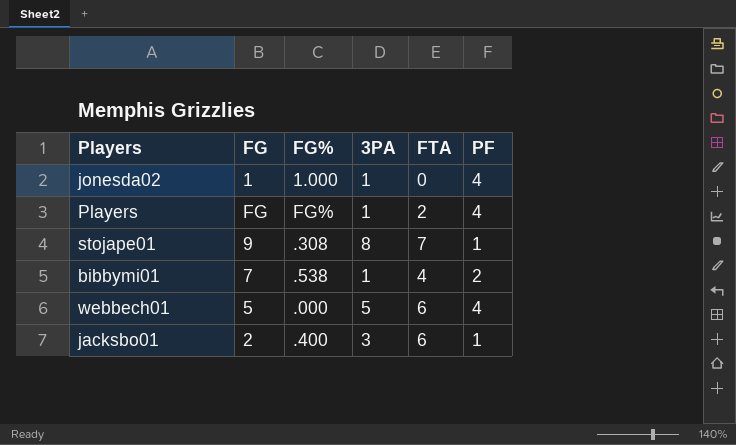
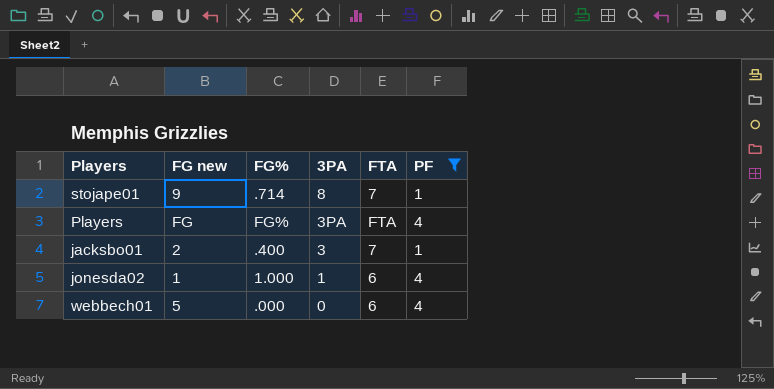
filter: none -> PF != 2
row order: none -> 3PA descending
column name: FG -> FG new
stojape01 | FG%: .308 -> .714
Players | 3PA: 1 -> 3PA
Players | FTA: 2 -> FTA
jacksbo01 | FTA: 6 -> 7
jonesda02 | FTA: 0 -> 6
webbech01 | 3PA: 5 -> 0

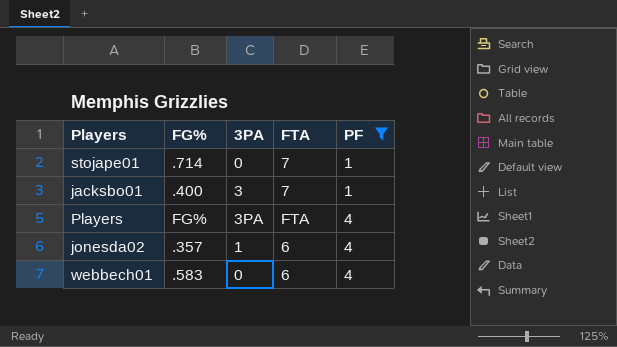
row order: 3PA descending -> PF ascending
column FG new | position: 2 -> none
stojape01 | 3PA: 8 -> 0
jonesda02 | FG%: 1.000 -> .357
webbech01 | FG%: .000 -> .583

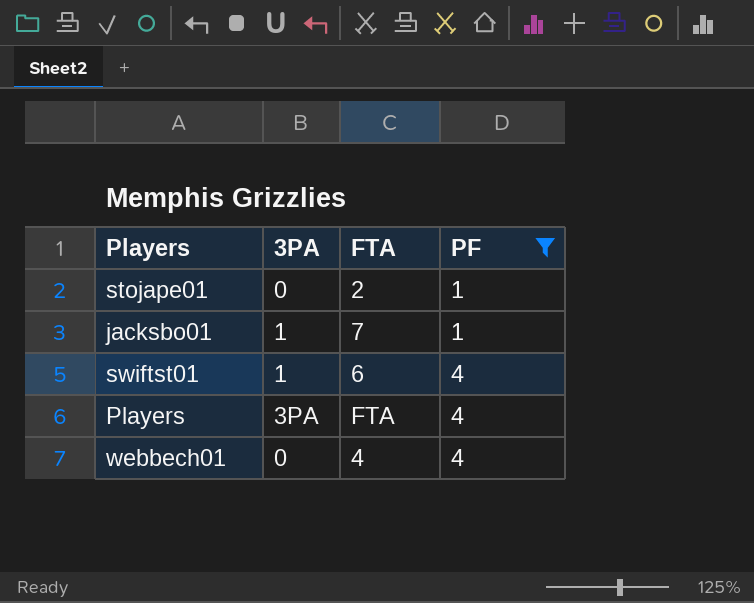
column FG% | position: 2 -> none
row jonesda02: .357 | 1 | 6 | 4 -> none
stojape01 | FTA: 7 -> 2
jacksbo01 | 3PA: 3 -> 1
row swiftst01: none -> 1 | 6 | 4
webbech01 | FTA: 6 -> 4

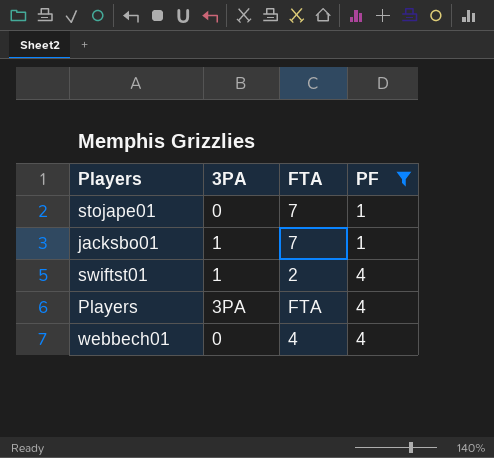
stojape01 | FTA: 2 -> 7
swiftst01 | FTA: 6 -> 2

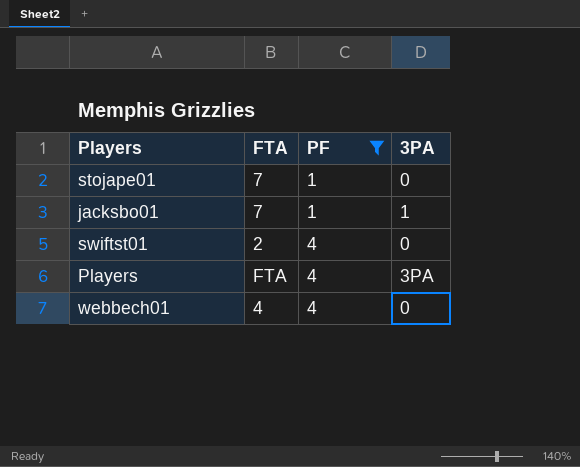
column 3PA | position: 2 -> 4
swiftst01 | 3PA: 1 -> 0

